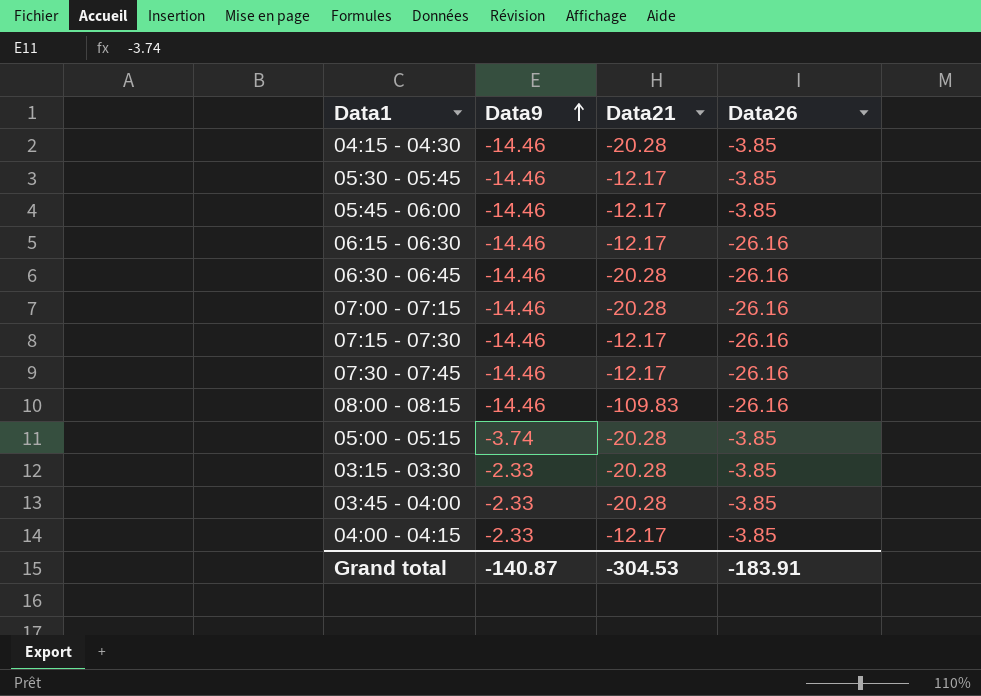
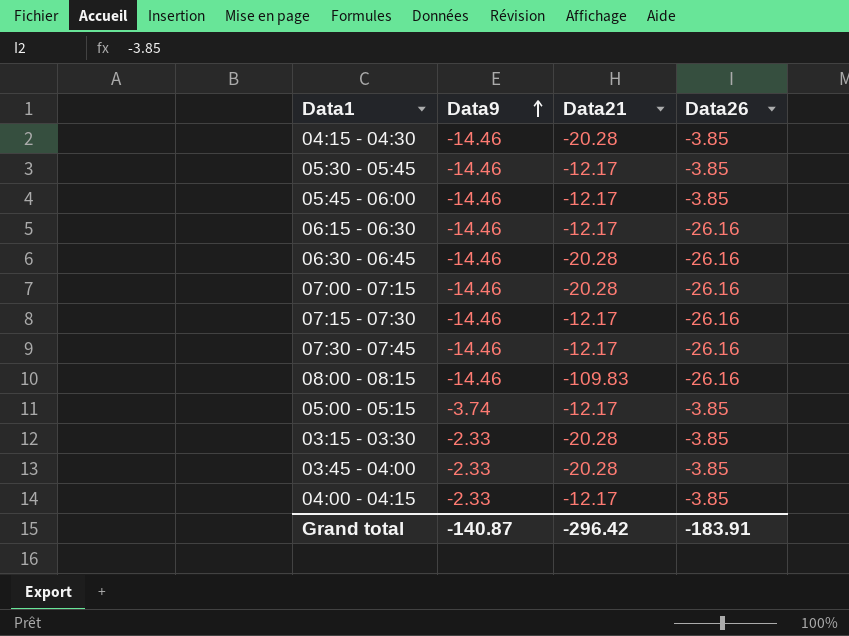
05:00 - 05:15 | Data21: -20.28 -> -12.17
Grand total | Data21: -304.53 -> -296.42

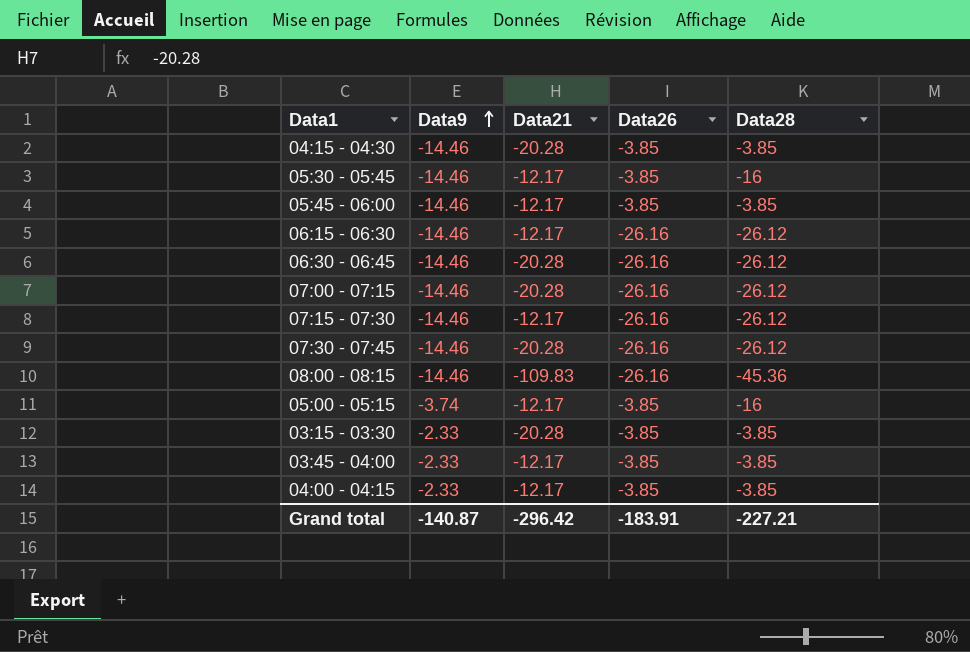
column Data28 | position: none -> 5
07:30 - 07:45 | Data21: -12.17 -> -20.28
03:45 - 04:00 | Data21: -20.28 -> -12.17

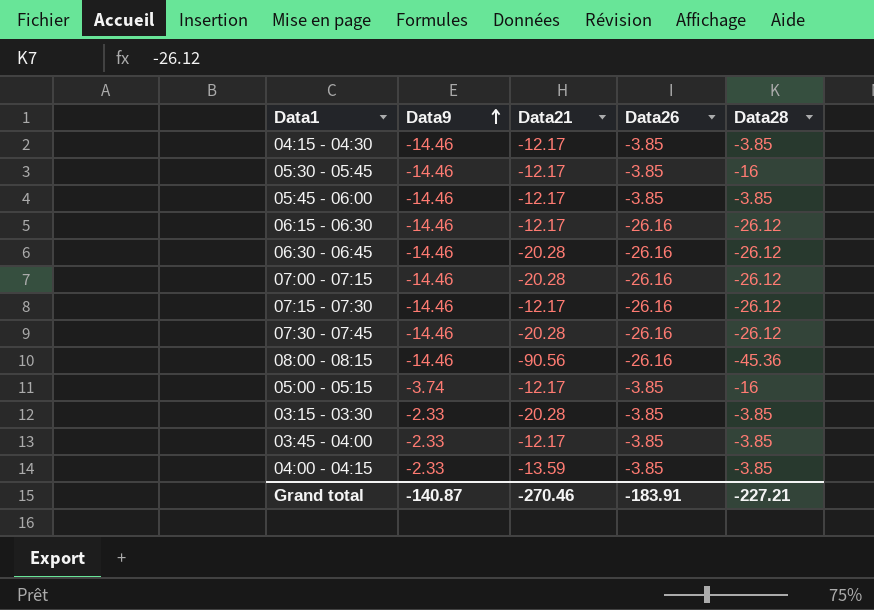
04:15 - 04:30 | Data21: -20.28 -> -12.17
08:00 - 08:15 | Data21: -109.83 -> -90.56
04:00 - 04:15 | Data21: -12.17 -> -13.59
Grand total | Data21: -296.42 -> -270.46

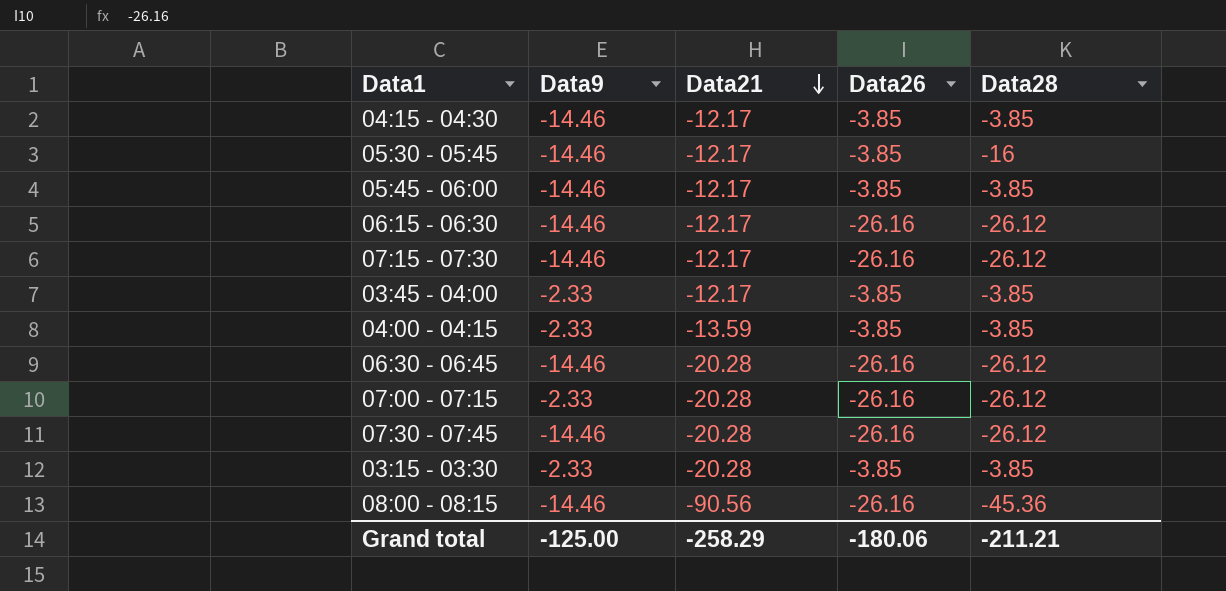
row order: Data9 ascending -> Data21 descending
row 05:00 - 05:15: -3.74 | -12.17 | -3.85 | -16 -> none
07:00 - 07:15 | Data9: -14.46 -> -2.33
Grand total | Data9: -140.87 -> -125.00
Grand total | Data21: -270.46 -> -258.29
Grand total | Data26: -183.91 -> -180.06
Grand total | Data28: -227.21 -> -211.21

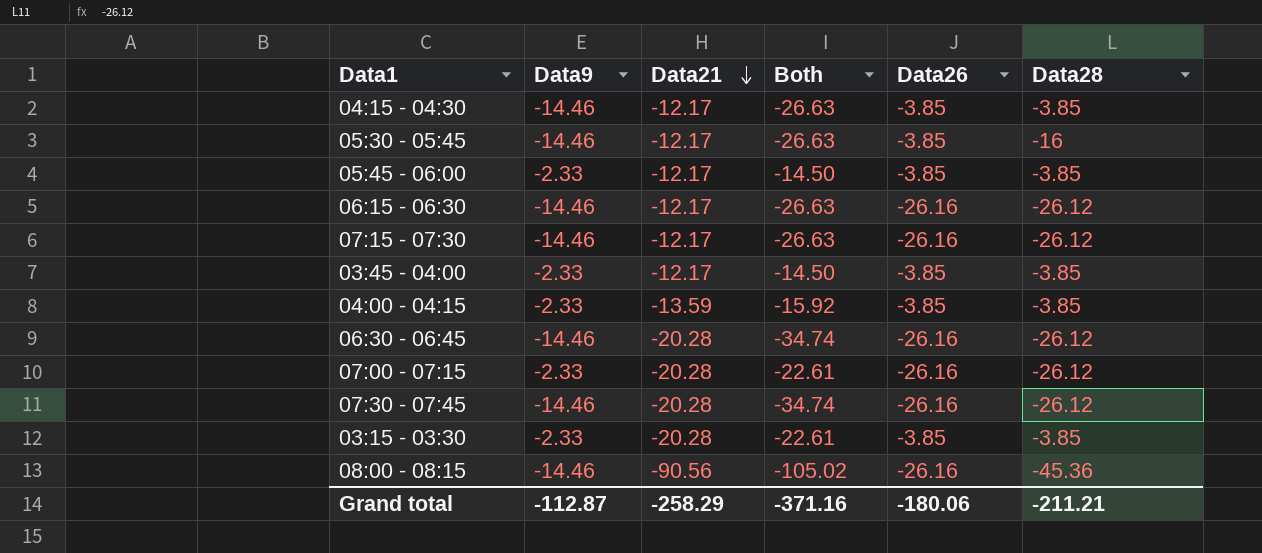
column Both | formula: none -> [Data9] + [Data21]
05:45 - 06:00 | Data9: -14.46 -> -2.33
Grand total | Data9: -125.00 -> -112.87

